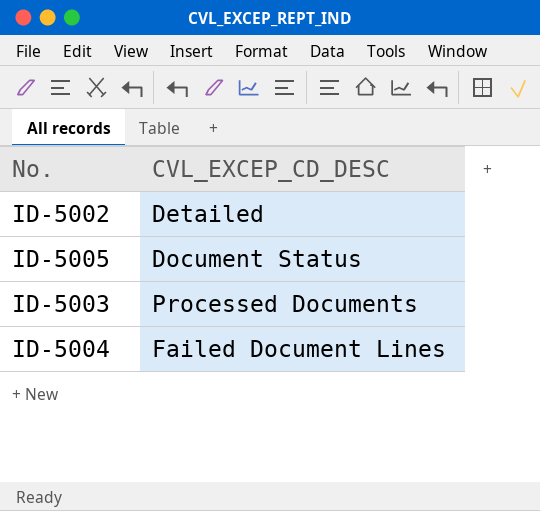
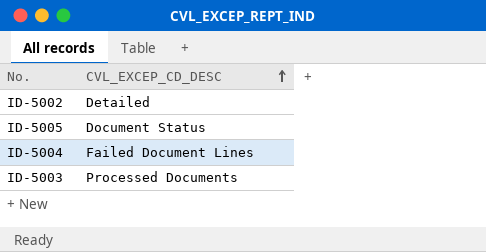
row order: none -> CVL_EXCEP_CD_DESC ascending

